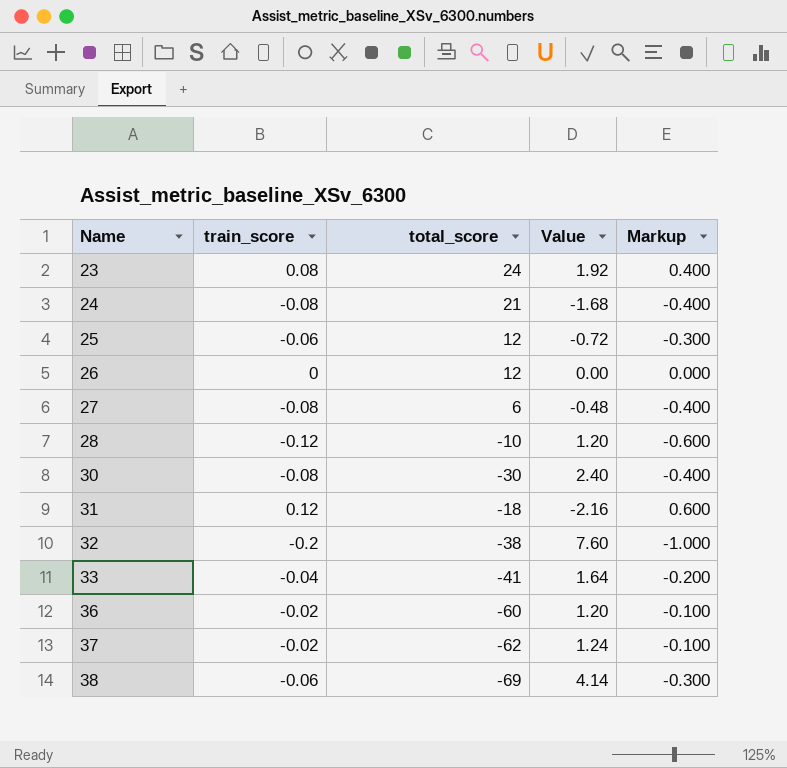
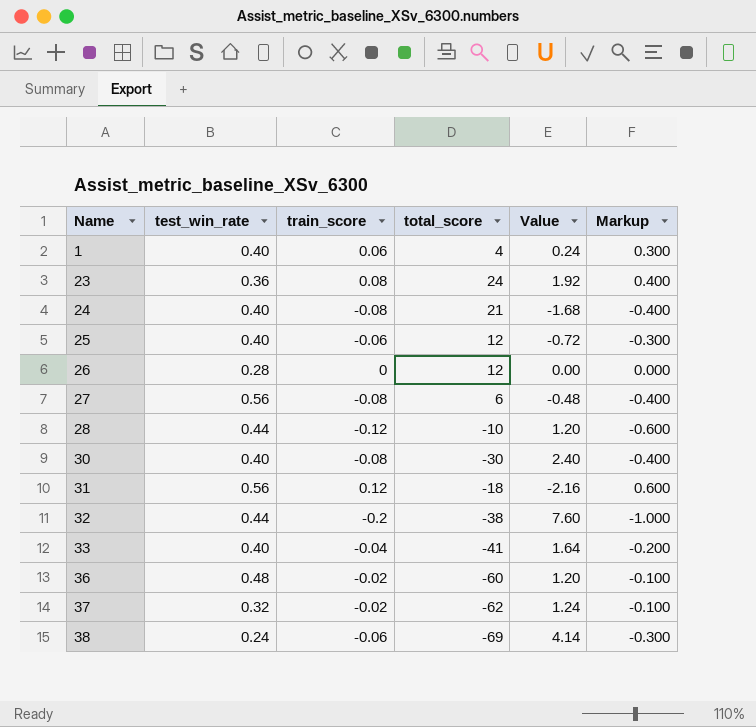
column test_win_rate | position: none -> 2
row 1: none -> 0.40 | 0.06 | 4 | 0.24 | 0.300

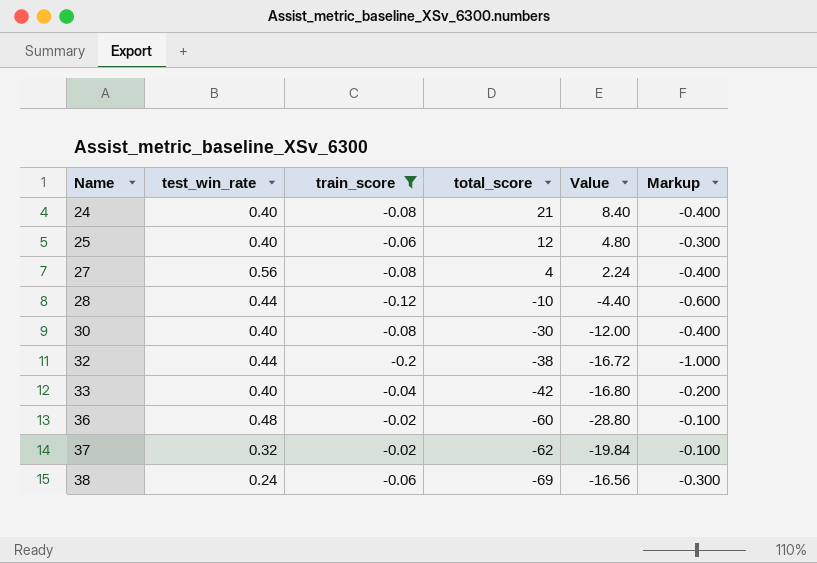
filter: none -> train_score <= -0.02
column Value | formula: [train_score] * [total_score] -> [test_win_rate] * [total_score]
27 | total_score: 6 -> 4
33 | total_score: -41 -> -42

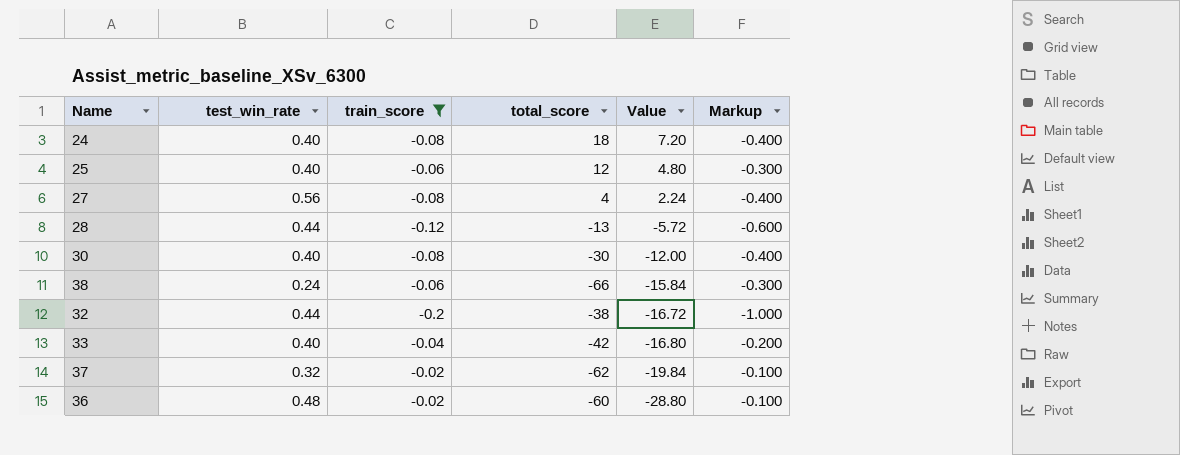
row order: Name ascending -> Value descending
24 | total_score: 21 -> 18
24 | Value: 8.40 -> 7.20
28 | total_score: -10 -> -13
28 | Value: -4.40 -> -5.72
38 | total_score: -69 -> -66
38 | Value: -16.56 -> -15.84

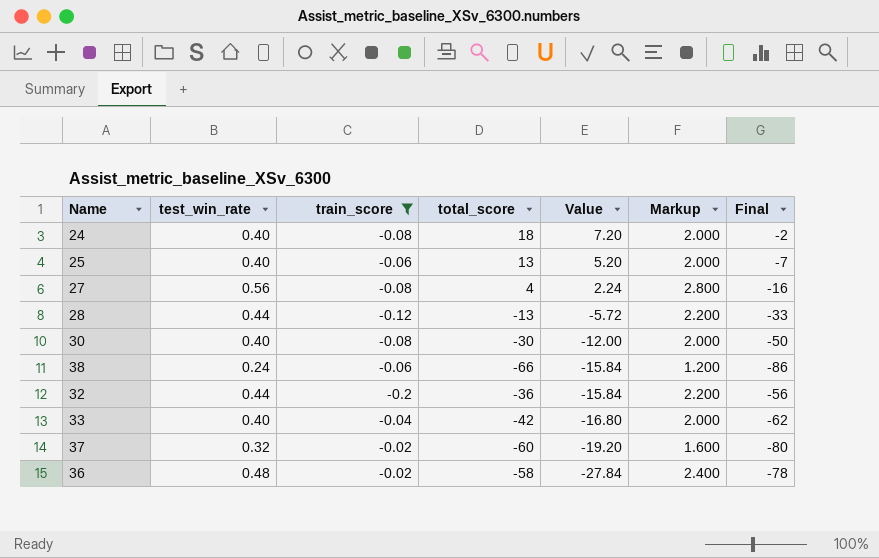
column Markup | formula: [train_score] * 5 -> [test_win_rate] * 5
column Final | formula: none -> [total_score] - 20
25 | total_score: 12 -> 13
25 | Value: 4.80 -> 5.20
32 | total_score: -38 -> -36
32 | Value: -16.72 -> -15.84
37 | total_score: -62 -> -60
37 | Value: -19.84 -> -19.20
36 | total_score: -60 -> -58
36 | Value: -28.80 -> -27.84

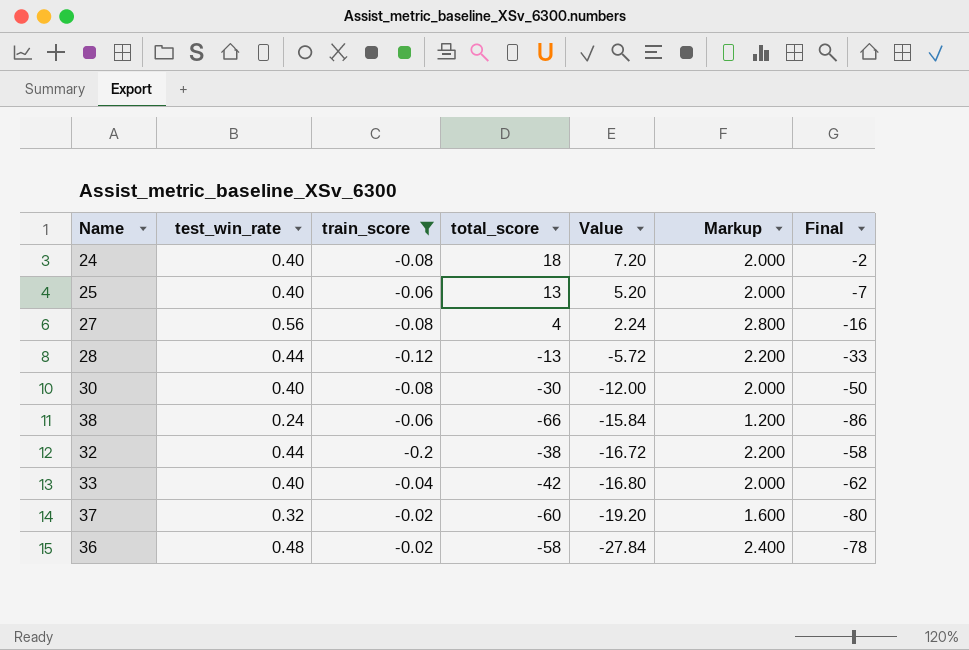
32 | total_score: -36 -> -38
32 | Value: -15.84 -> -16.72
32 | Final: -56 -> -58

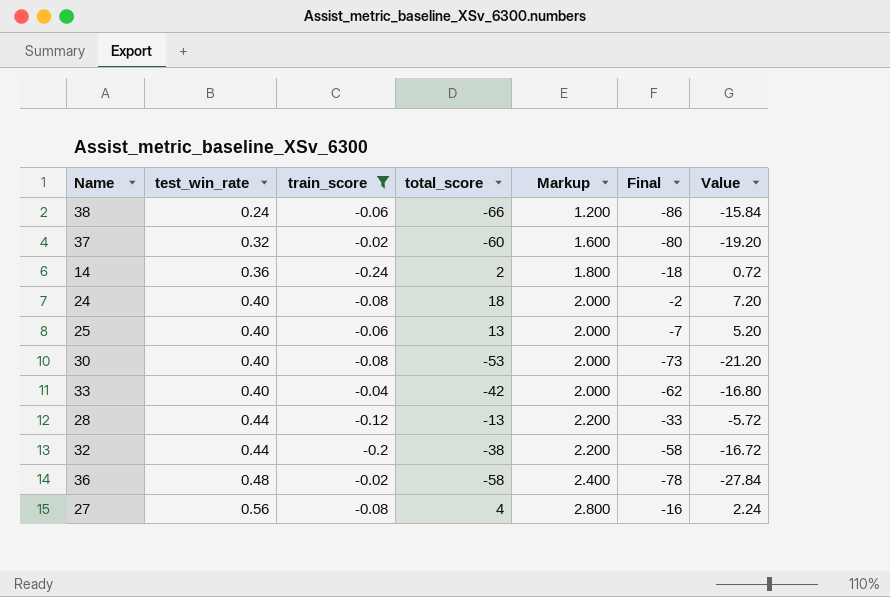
row order: Value descending -> test_win_rate ascending
column Value | position: 5 -> 7
row 14: none -> 0.36 | -0.24 | 2 | 1.800 | -18 | 0.72
30 | total_score: -30 -> -53
30 | Final: -50 -> -73
30 | Value: -12.00 -> -21.20

